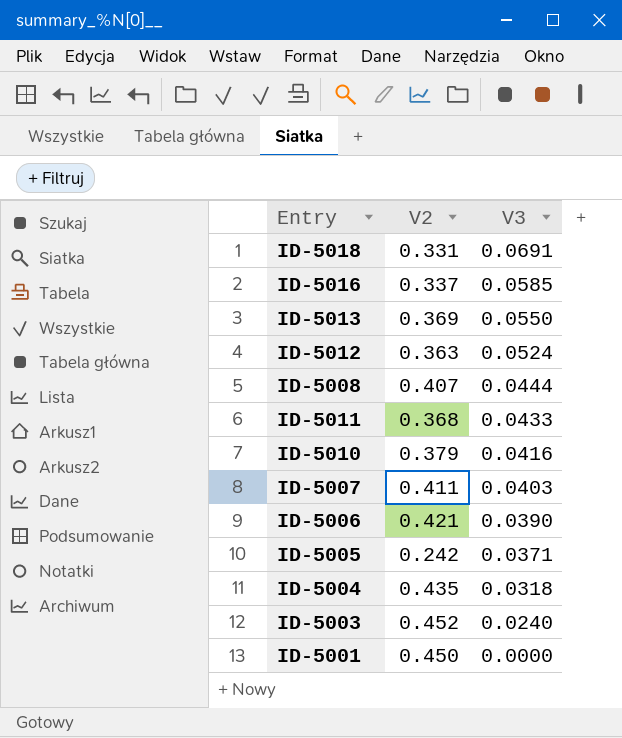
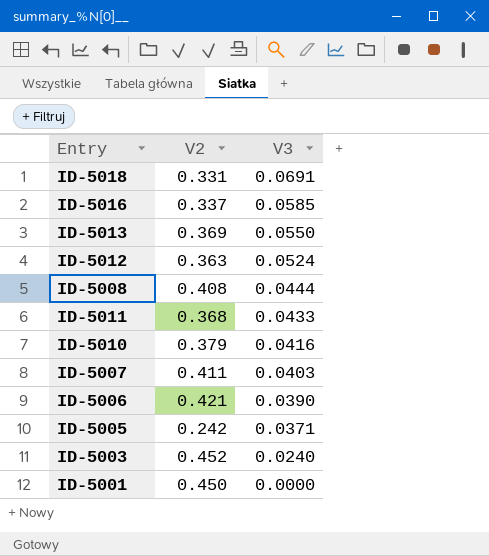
row ID-5004: 0.435 | 0.0318 -> none
ID-5008 | V2: 0.407 -> 0.408

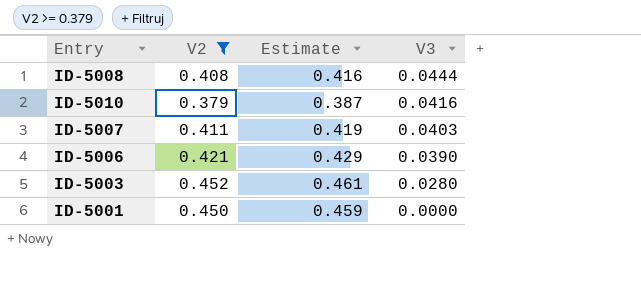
filter: none -> V2 >= 0.379
column Estimate | formula: none -> [V2] * 1.02
ID-5003 | V3: 0.0240 -> 0.0280

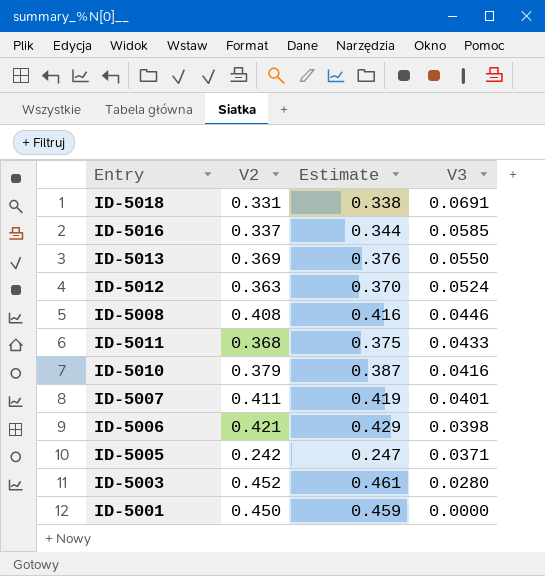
filter: V2 >= 0.379 -> none
ID-5008 | V3: 0.0444 -> 0.0446
ID-5007 | V3: 0.0403 -> 0.0401
ID-5006 | V3: 0.0390 -> 0.0398

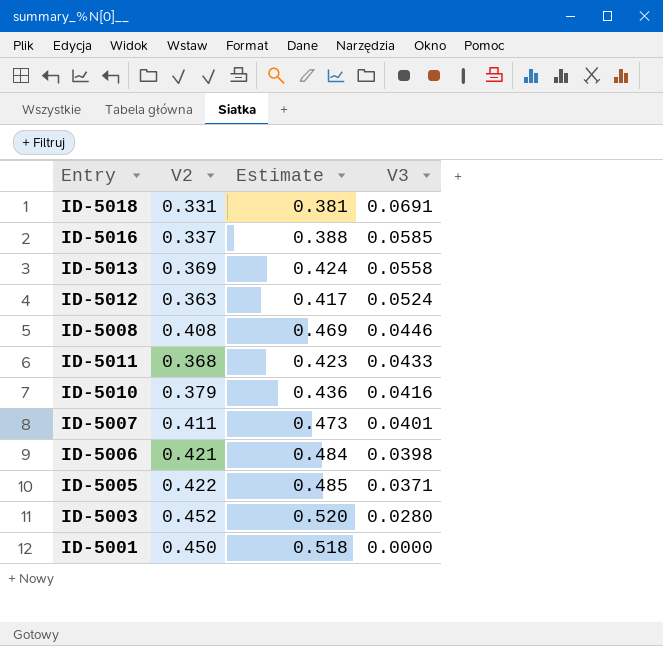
column Estimate | formula: [V2] * 1.02 -> [V2] * 1.15
ID-5013 | V3: 0.0550 -> 0.0558
ID-5005 | V2: 0.242 -> 0.422

